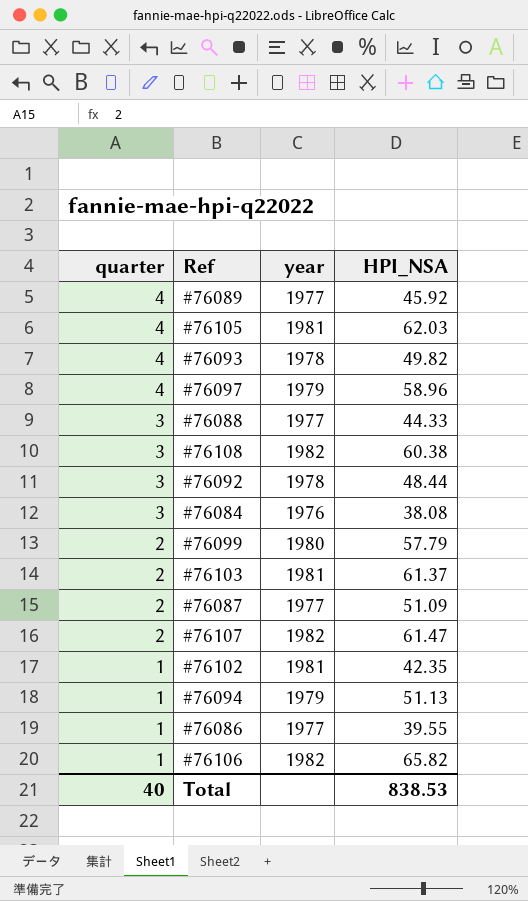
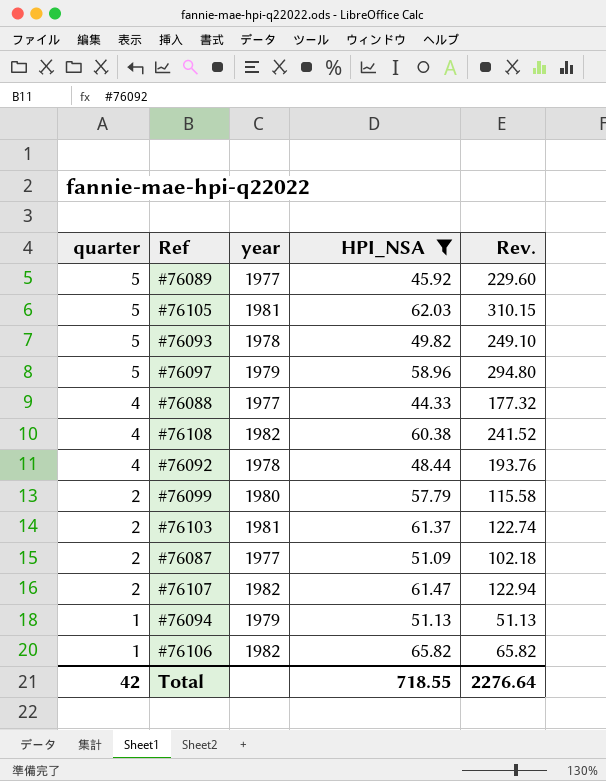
filter: none -> HPI_NSA >= 44.33
column Rev. | formula: none -> [quarter] * [HPI_NSA]
#76089 | quarter: 4 -> 5
#76105 | quarter: 4 -> 5
#76093 | quarter: 4 -> 5
#76097 | quarter: 4 -> 5
#76088 | quarter: 3 -> 4
#76108 | quarter: 3 -> 4
#76092 | quarter: 3 -> 4
Total | quarter: 40 -> 42
Total | HPI_NSA: 838.53 -> 718.55

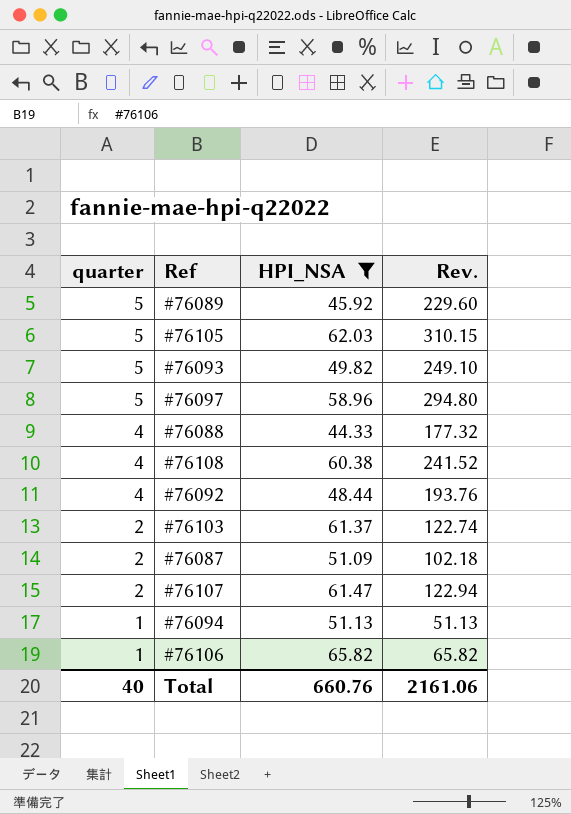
column year | position: 3 -> none
row #76099: 2 | 1980 | 57.79 | 115.58 -> none
Total | quarter: 42 -> 40
Total | HPI_NSA: 718.55 -> 660.76
Total | Rev.: 2276.64 -> 2161.06

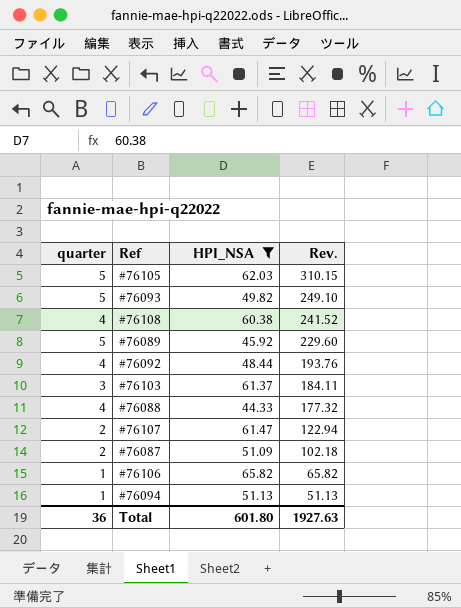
row order: quarter descending -> Rev. descending
row #76097: 5 | 58.96 | 294.80 -> none
#76103 | quarter: 2 -> 3
#76103 | Rev.: 122.74 -> 184.11
Total | quarter: 40 -> 36
Total | HPI_NSA: 660.76 -> 601.80
Total | Rev.: 2161.06 -> 1927.63

